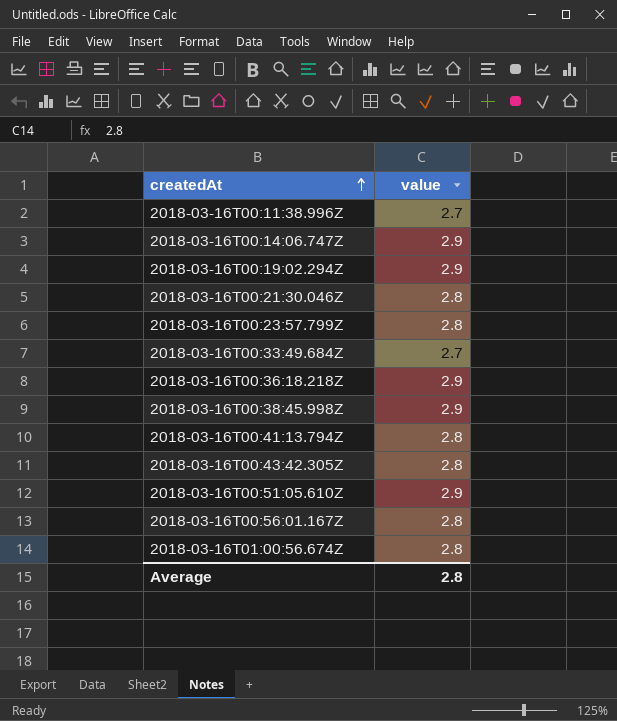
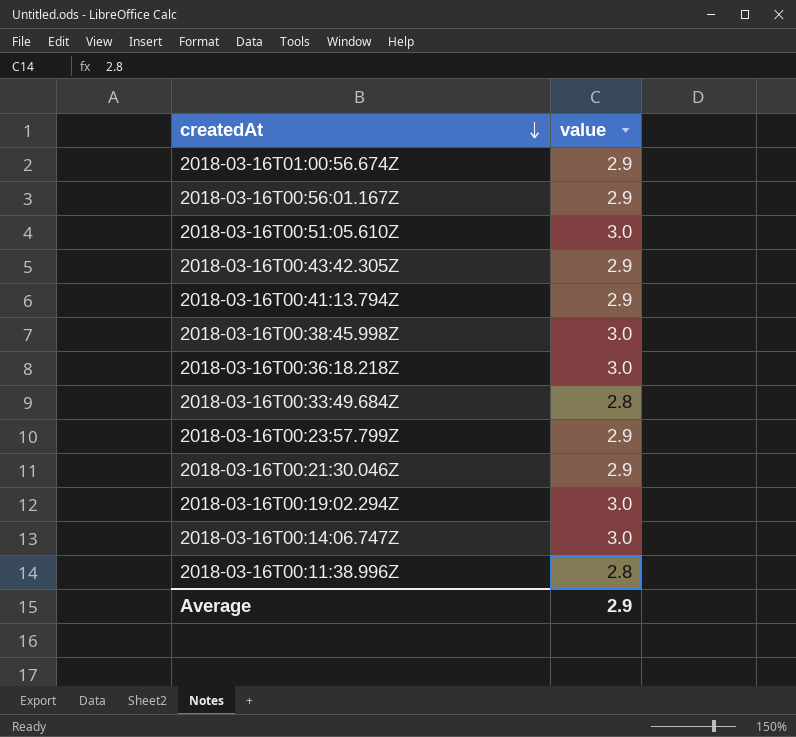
row order: createdAt ascending -> createdAt descending
2018-03-16T01:00:56.674Z | value: 2.8 -> 2.9
2018-03-16T00:56:01.167Z | value: 2.8 -> 2.9
2018-03-16T00:51:05.610Z | value: 2.9 -> 3.0
2018-03-16T00:43:42.305Z | value: 2.8 -> 2.9
2018-03-16T00:41:13.794Z | value: 2.8 -> 2.9
2018-03-16T00:38:45.998Z | value: 2.9 -> 3.0
2018-03-16T00:36:18.218Z | value: 2.9 -> 3.0
2018-03-16T00:33:49.684Z | value: 2.7 -> 2.8
2018-03-16T00:23:57.799Z | value: 2.8 -> 2.9
2018-03-16T00:21:30.046Z | value: 2.8 -> 2.9
2018-03-16T00:19:02.294Z | value: 2.9 -> 3.0
2018-03-16T00:14:06.747Z | value: 2.9 -> 3.0
2018-03-16T00:11:38.996Z | value: 2.7 -> 2.8
Average | value: 2.8 -> 2.9

